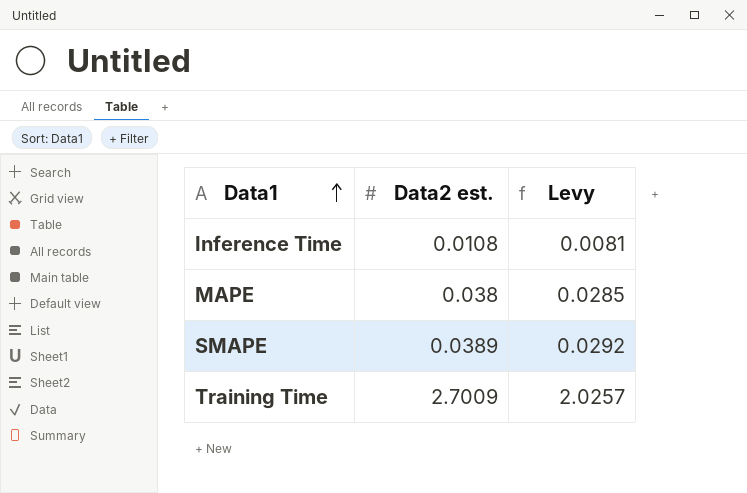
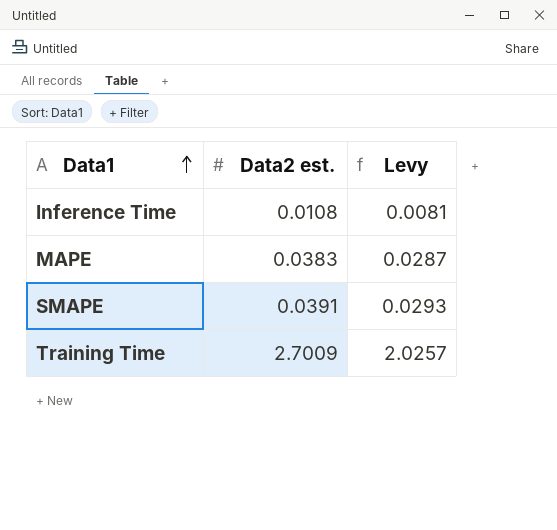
MAPE | Data2 est.: 0.038 -> 0.0383
MAPE | Levy: 0.0285 -> 0.0287
SMAPE | Data2 est.: 0.0389 -> 0.0391
SMAPE | Levy: 0.0292 -> 0.0293

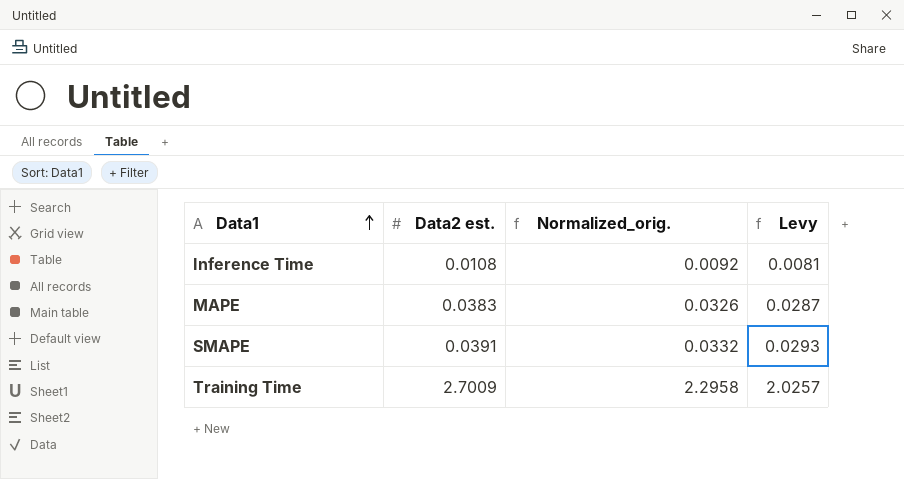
column Normalized_orig. | formula: none -> [Data2 est.] * 0.85

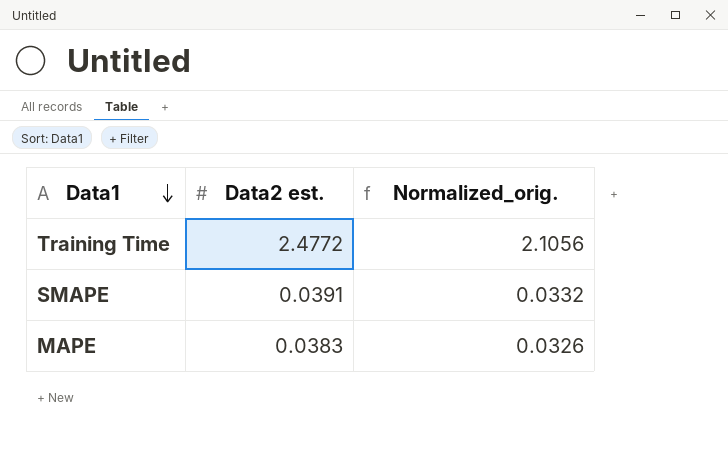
row order: Data1 ascending -> Data1 descending
column Levy | formula: [Data2 est.] * 0.75 -> none
row Inference Time: 0.0108 | 0.0092 | 0.0081 -> none
Training Time | Data2 est.: 2.7009 -> 2.4772
Training Time | Normalized_orig.: 2.2958 -> 2.1056

